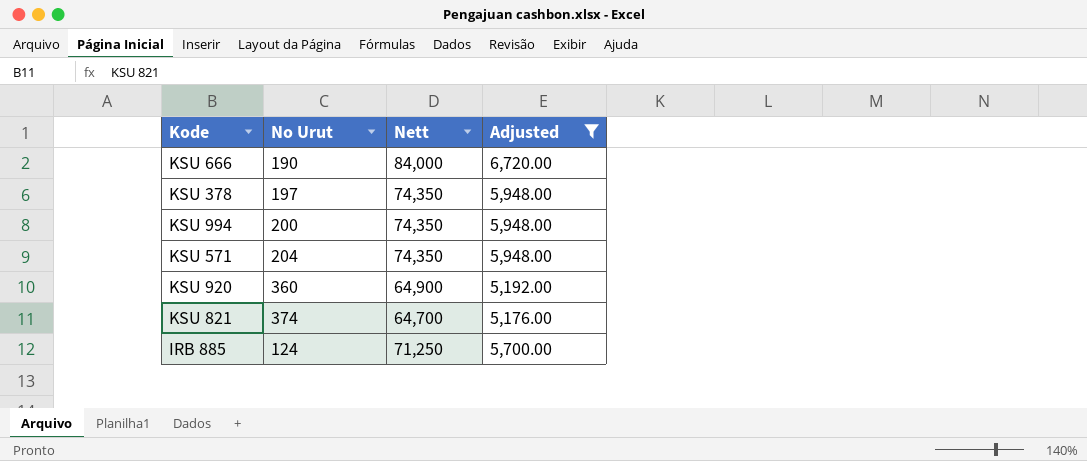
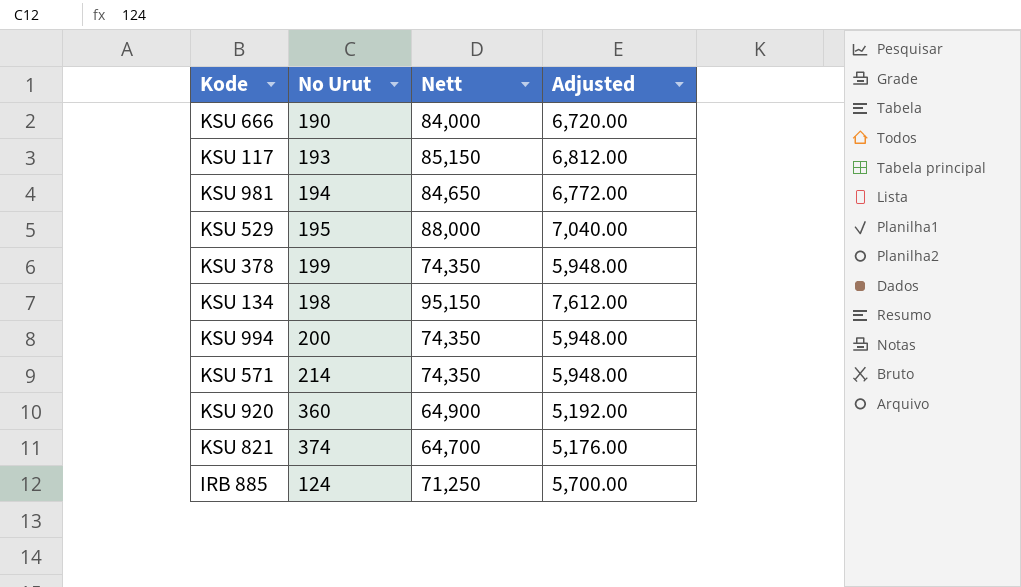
filter: Adjusted <= 6,720.00 -> none
KSU 378 | No Urut: 197 -> 199
KSU 571 | No Urut: 204 -> 214

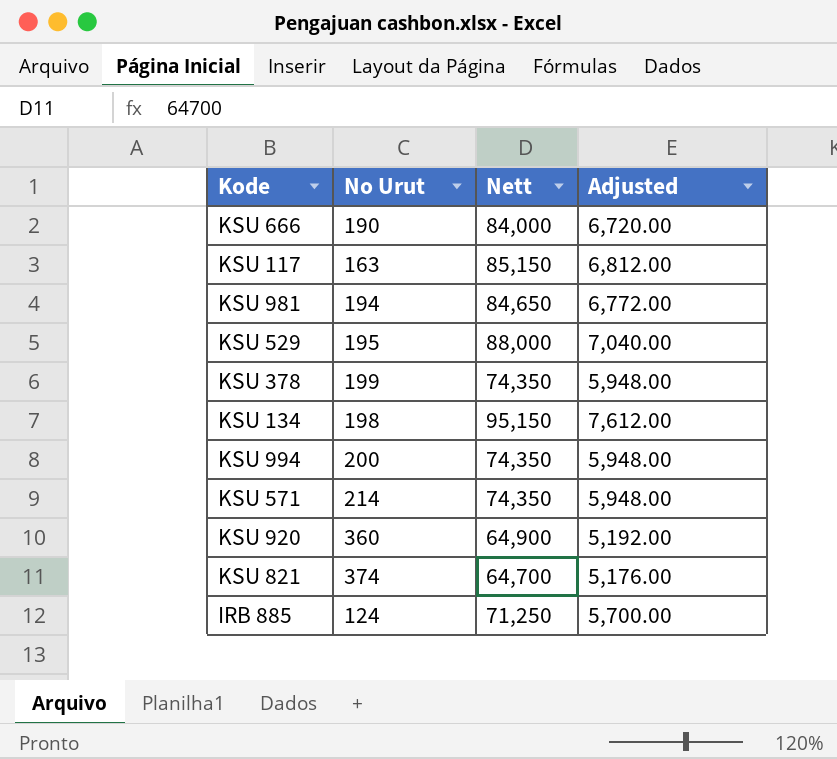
KSU 117 | No Urut: 193 -> 163

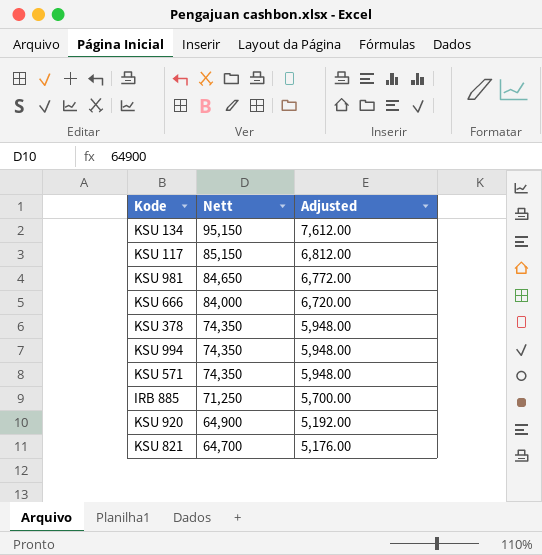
row order: none -> Nett descending
column No Urut | position: 2 -> none
row KSU 529: 195 | 88,000 | 7,040.00 -> none

